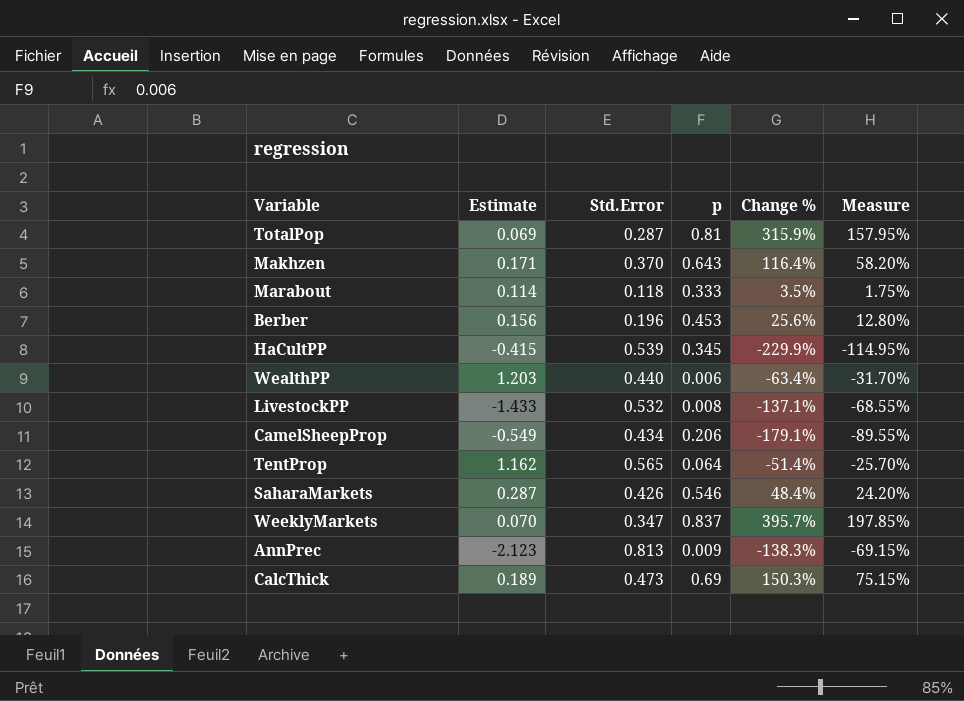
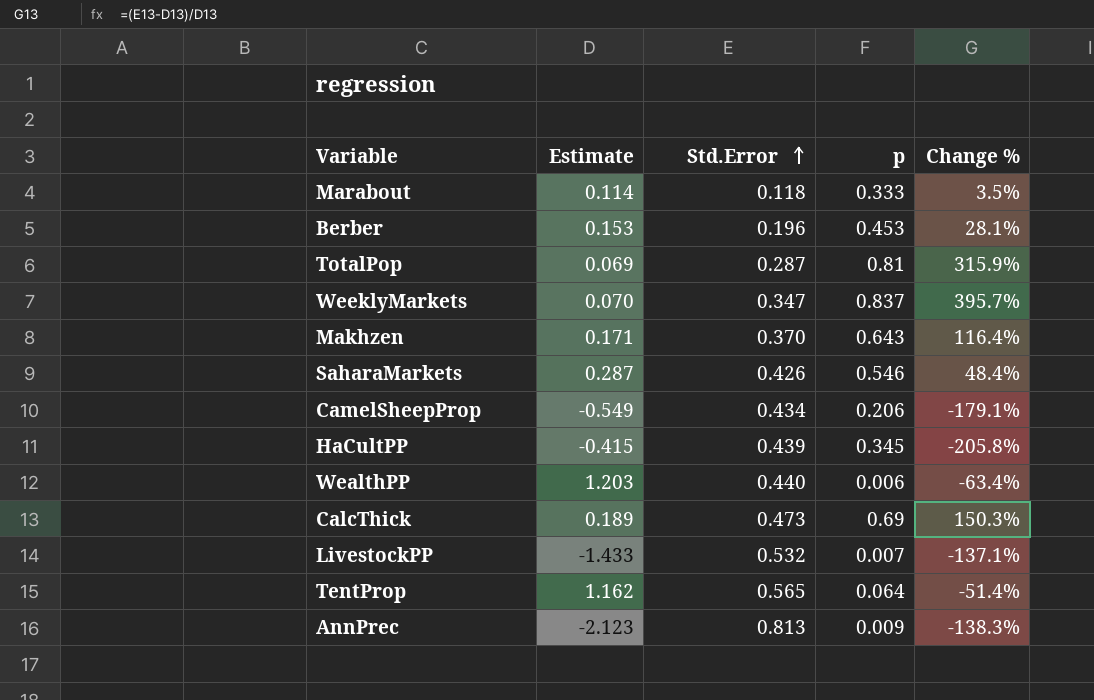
row order: none -> Std.Error ascending
column Measure | formula: [Change %] * 0.5 -> none
Berber | Estimate: 0.156 -> 0.153
Berber | Change %: 25.6% -> 28.1%
HaCultPP | Std.Error: 0.539 -> 0.439
HaCultPP | Change %: -229.9% -> -205.8%
LivestockPP | p: 0.008 -> 0.007

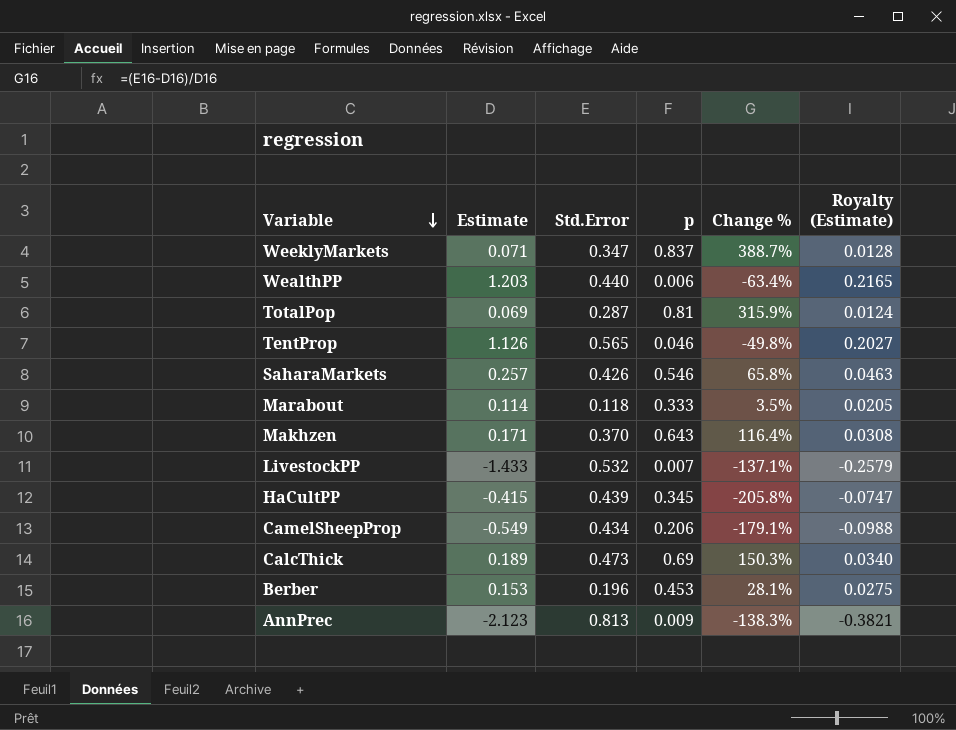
row order: Std.Error ascending -> Variable descending
column Royalty (Estimate) | formula: none -> [Estimate] * 0.18
WeeklyMarkets | Estimate: 0.070 -> 0.071
WeeklyMarkets | Change %: 395.7% -> 388.7%
TentProp | Estimate: 1.162 -> 1.126
TentProp | p: 0.064 -> 0.046
TentProp | Change %: -51.4% -> -49.8%
SaharaMarkets | Estimate: 0.287 -> 0.257
SaharaMarkets | Change %: 48.4% -> 65.8%

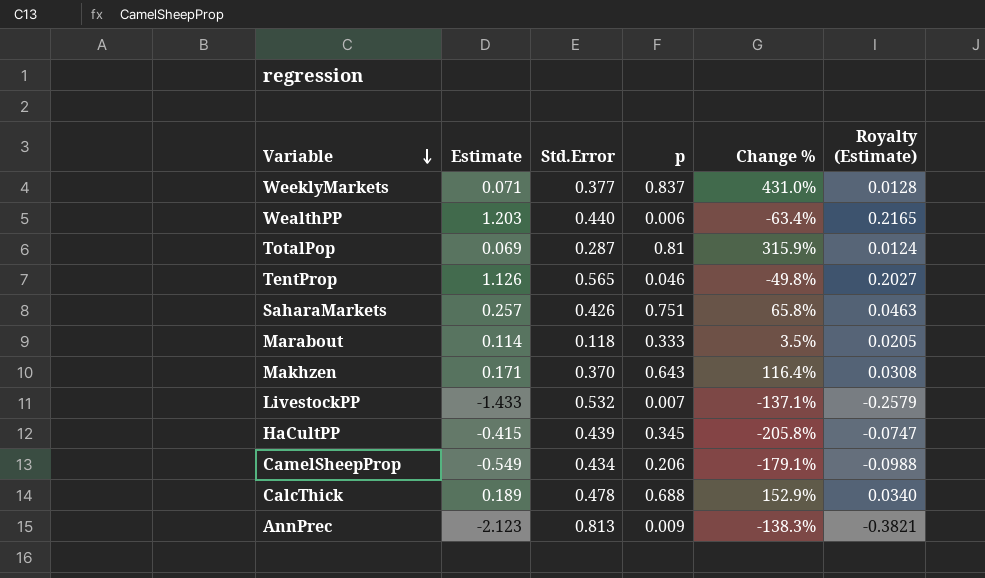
row Berber: 0.153 | 0.196 | 0.453 | 28.1% | 0.0275 -> none
WeeklyMarkets | Std.Error: 0.347 -> 0.377
WeeklyMarkets | Change %: 388.7% -> 431.0%
SaharaMarkets | p: 0.546 -> 0.751
CalcThick | Std.Error: 0.473 -> 0.478
CalcThick | p: 0.69 -> 0.688
CalcThick | Change %: 150.3% -> 152.9%

